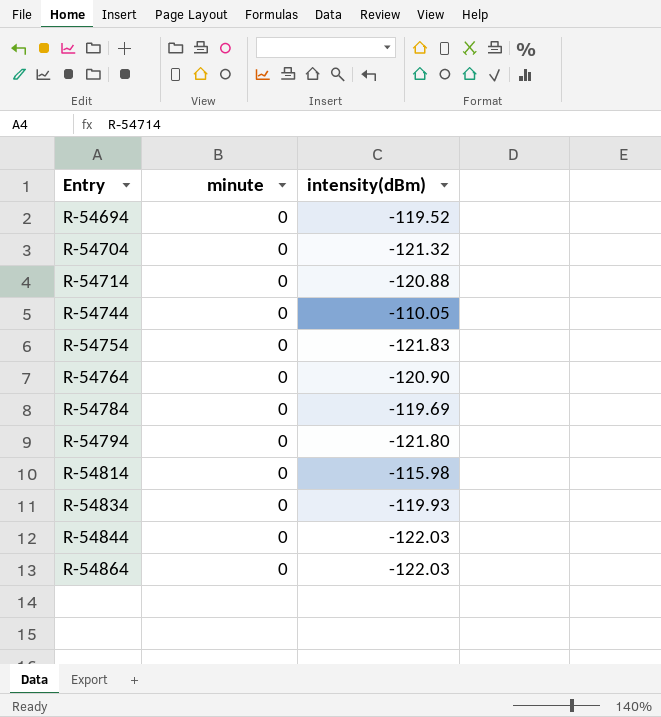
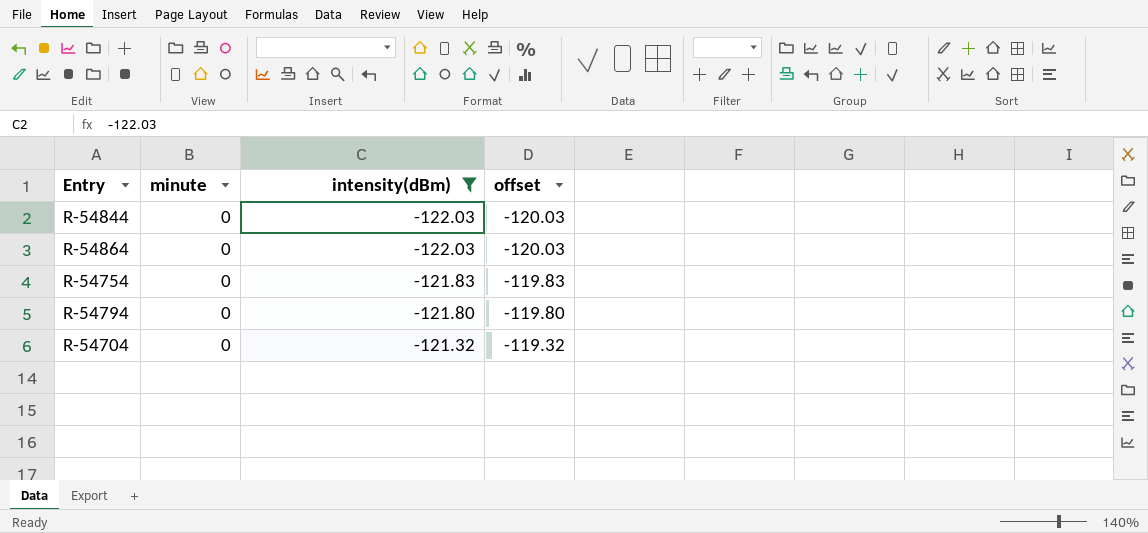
filter: none -> intensity(dBm) <= -121.32
row order: Entry ascending -> intensity(dBm) ascending
column offset | formula: none -> [intensity(dBm)] + 2

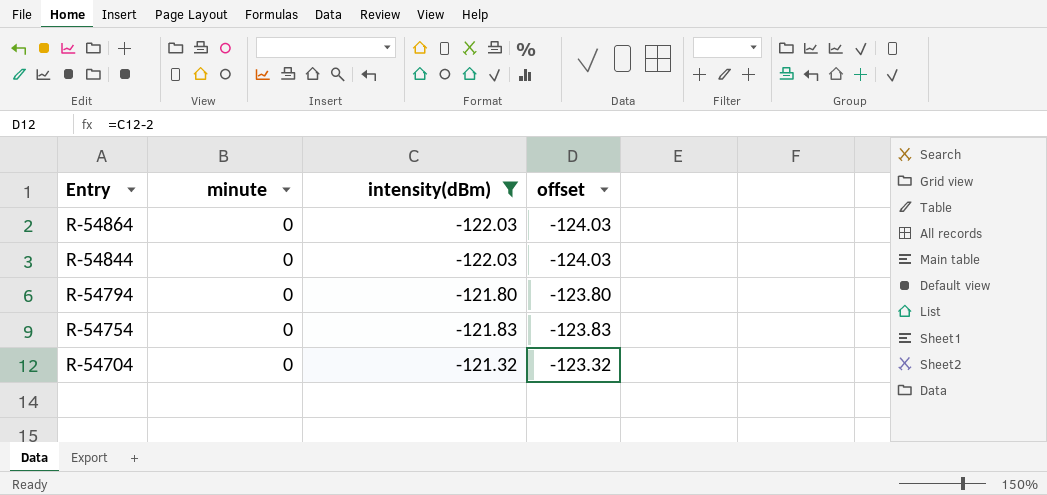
row order: intensity(dBm) ascending -> Entry descending
column offset | formula: [intensity(dBm)] + 2 -> [intensity(dBm)] - 2

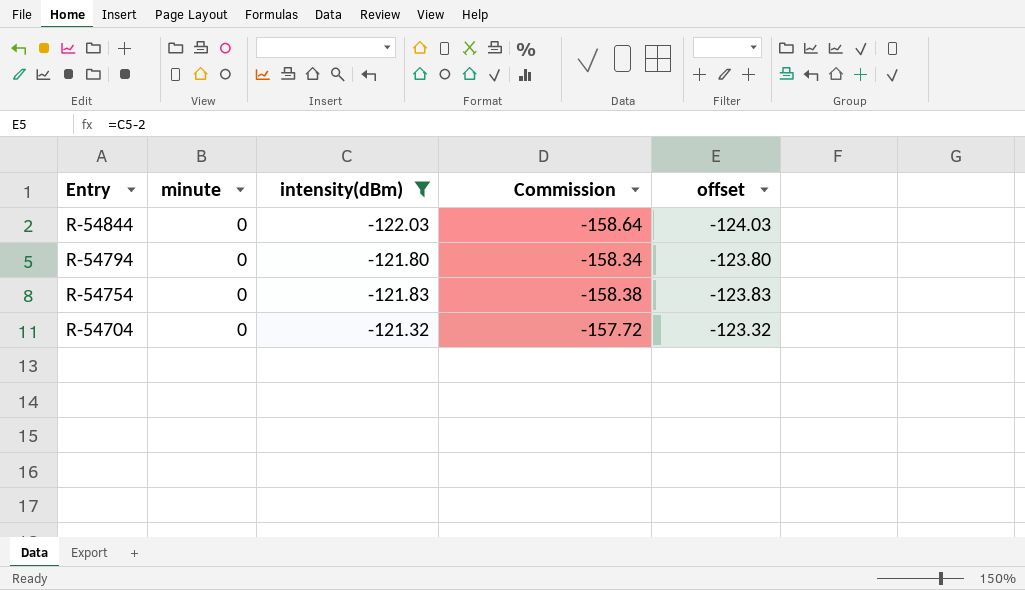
column Commission | formula: none -> [intensity(dBm)] * 1.3
row R-54864: 0 | -122.03 | -124.03 -> none

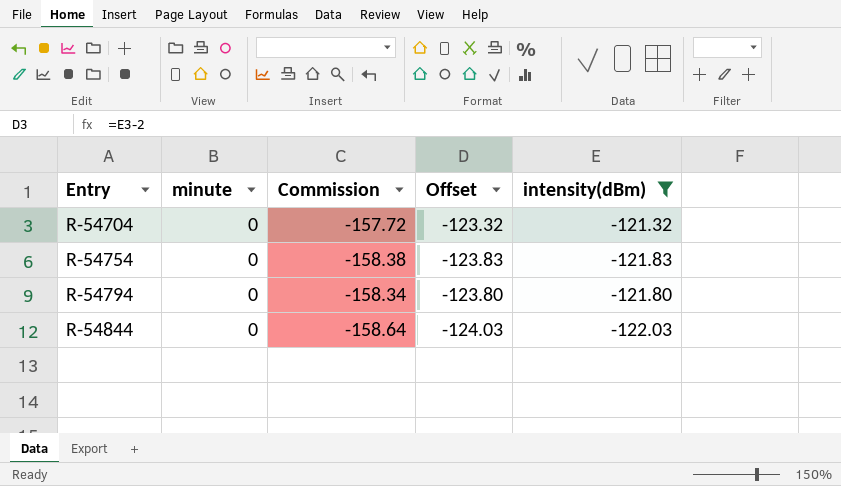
row order: Entry descending -> Entry ascending
column name: offset -> Offset
column intensity(dBm) | position: 3 -> 5

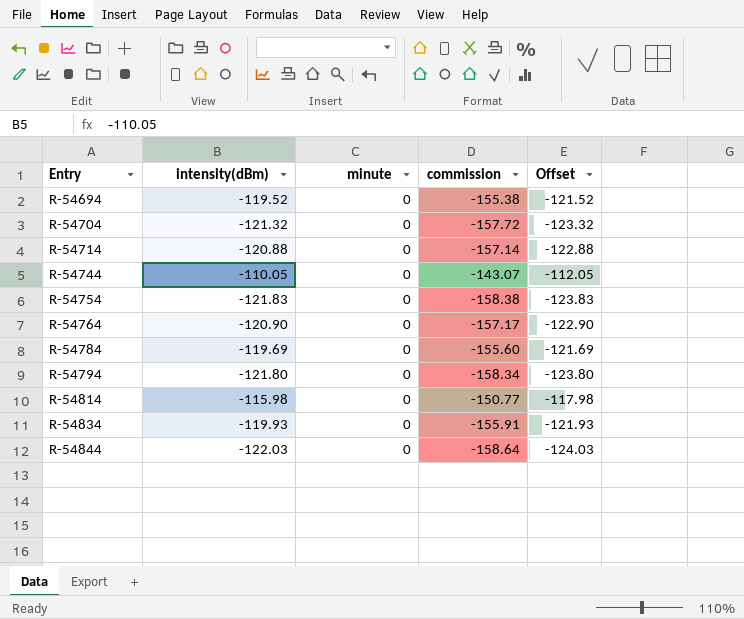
filter: intensity(dBm) <= -121.32 -> none
column intensity(dBm) | position: 5 -> 2
column name: Commission -> commission

